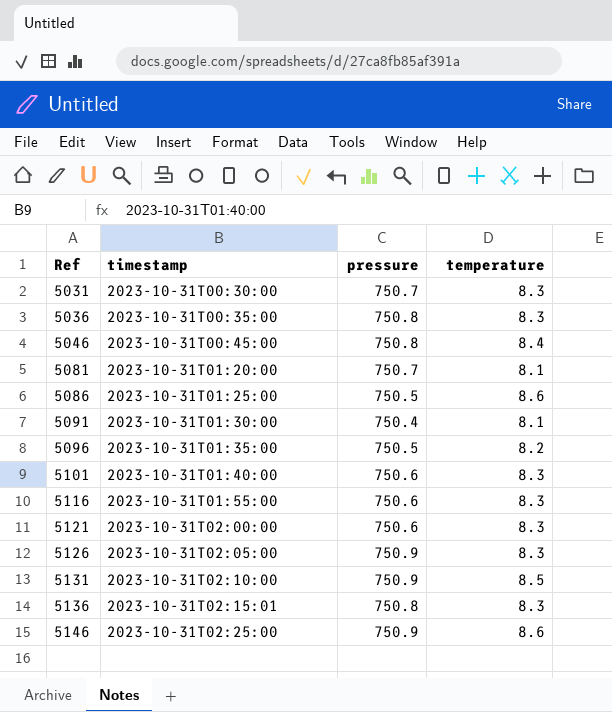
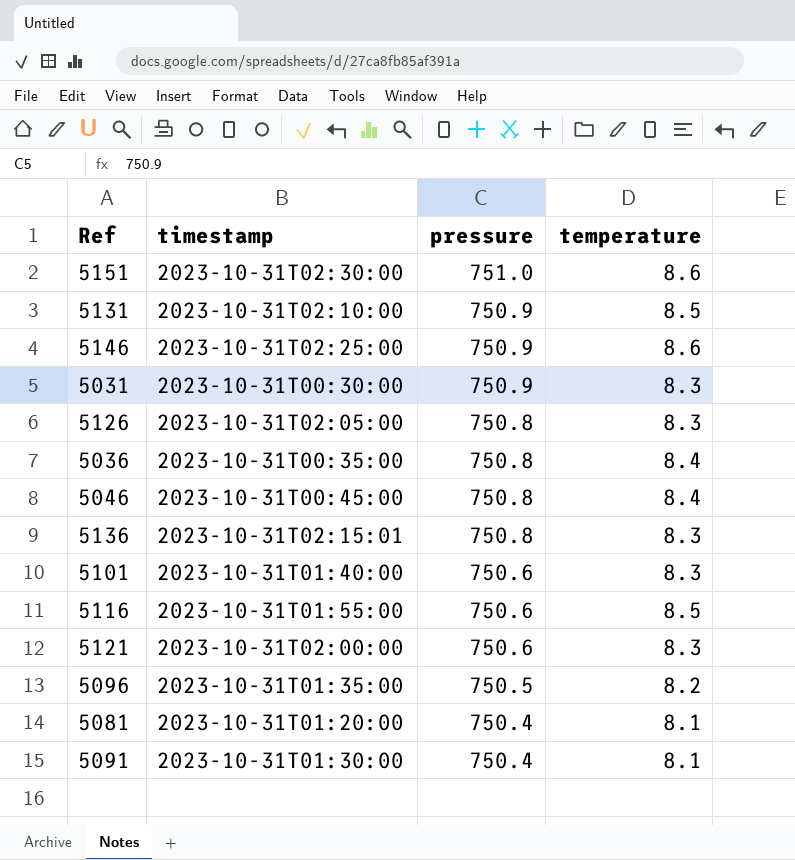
row order: Ref ascending -> pressure descending
row 5086: 2023-10-31T01:25:00 | 750.5 | 8.6 -> none
row 5151: none -> 2023-10-31T02:30:00 | 751.0 | 8.6
5031 | pressure: 750.7 -> 750.9
5126 | pressure: 750.9 -> 750.8
5036 | temperature: 8.3 -> 8.4
5116 | temperature: 8.3 -> 8.5
5081 | pressure: 750.7 -> 750.4

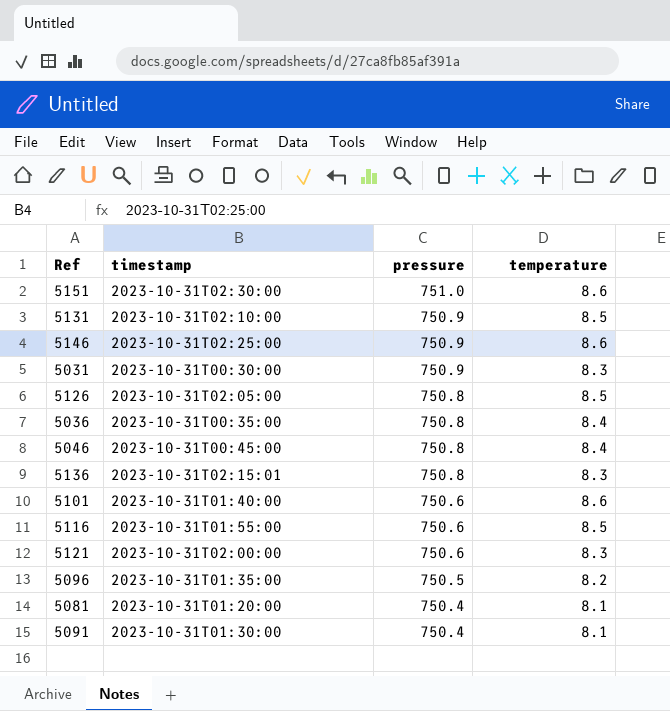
5126 | temperature: 8.3 -> 8.5
5101 | temperature: 8.3 -> 8.6

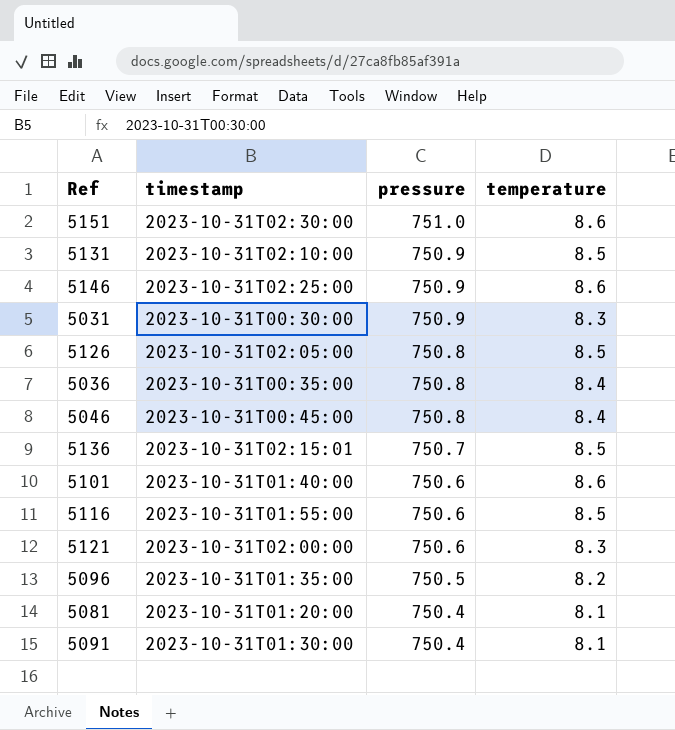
5136 | pressure: 750.8 -> 750.7
5136 | temperature: 8.3 -> 8.5

